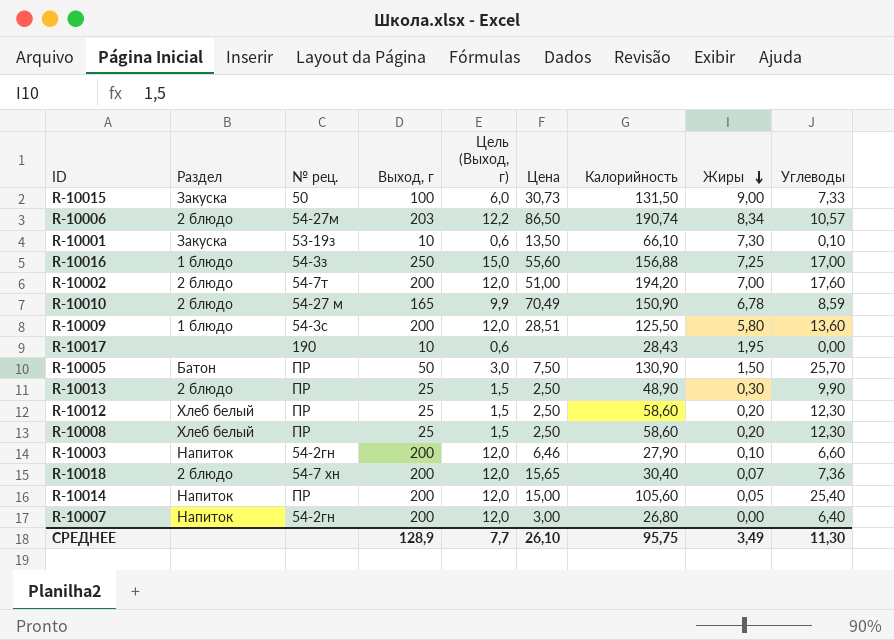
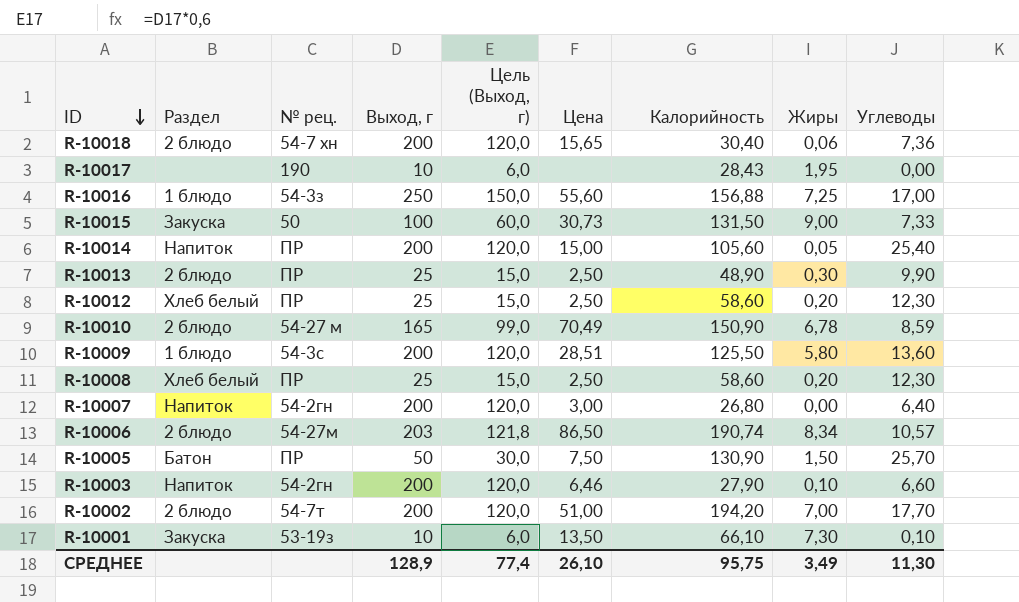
row order: Жиры descending -> ID descending
column Цель (Выход, г) | formula: [Выход, г] * 0,06 -> [Выход, г] * 0,6
R-10018 | Жиры: 0,07 -> 0,06
R-10002 | Углеводы: 17,60 -> 17,70
СРЕДНЕЕ | Цель (Выход, г): 7,7 -> 77,4

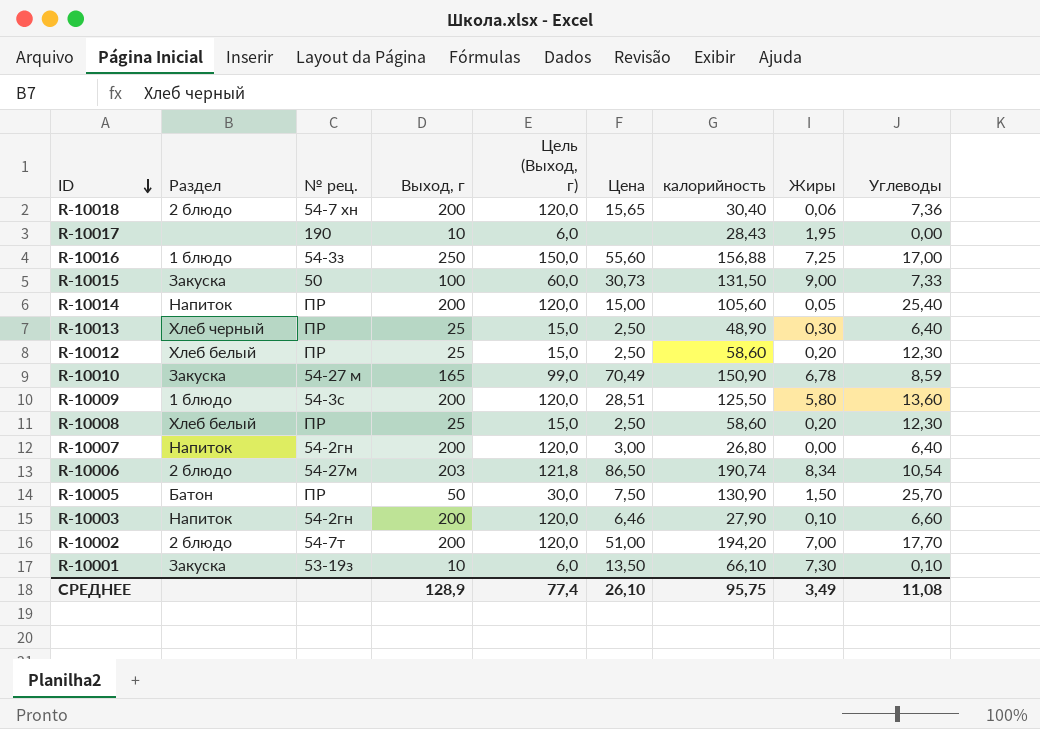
column name: Калорийность -> калорийность
R-10013 | Раздел: 2 блюдо -> Хлеб черный
R-10013 | Углеводы: 9,90 -> 6,40
R-10010 | Раздел: 2 блюдо -> Закуска
R-10006 | Углеводы: 10,57 -> 10,54
СРЕДНЕЕ | Углеводы: 11,30 -> 11,08

